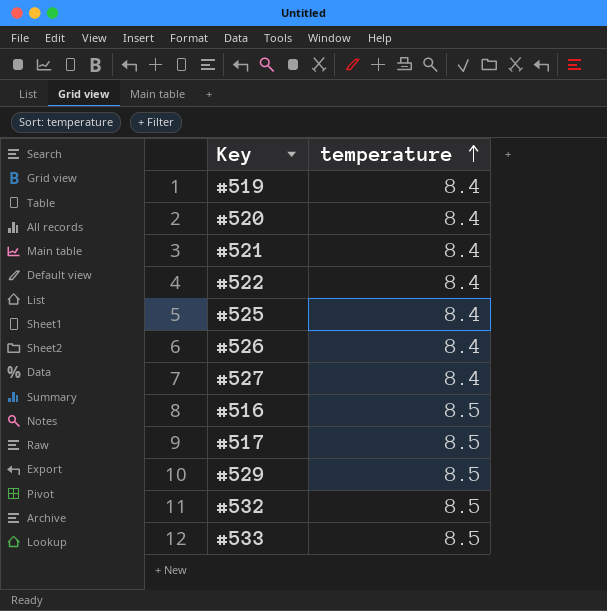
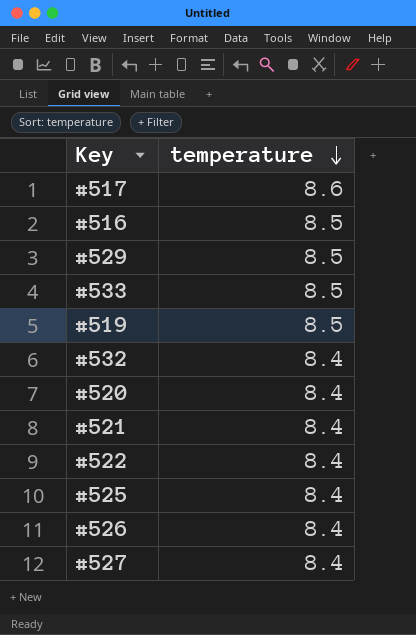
row order: temperature ascending -> temperature descending
#517 | temperature: 8.5 -> 8.6
#519 | temperature: 8.4 -> 8.5
#532 | temperature: 8.5 -> 8.4

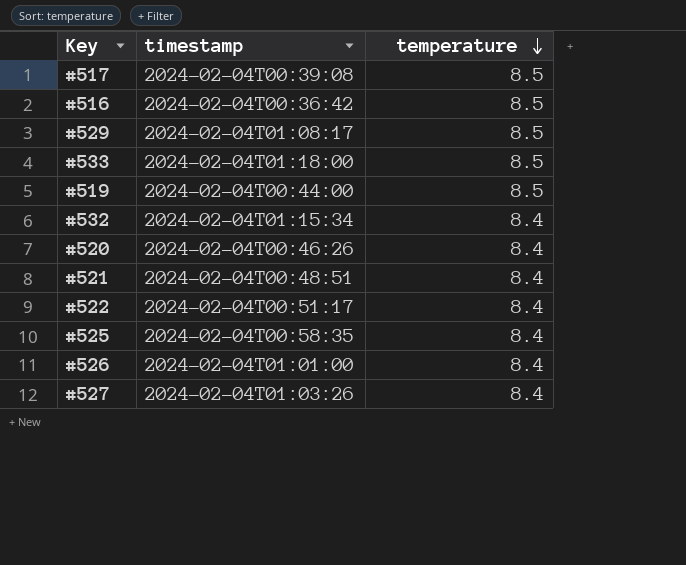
column timestamp | position: none -> 2
#517 | temperature: 8.6 -> 8.5

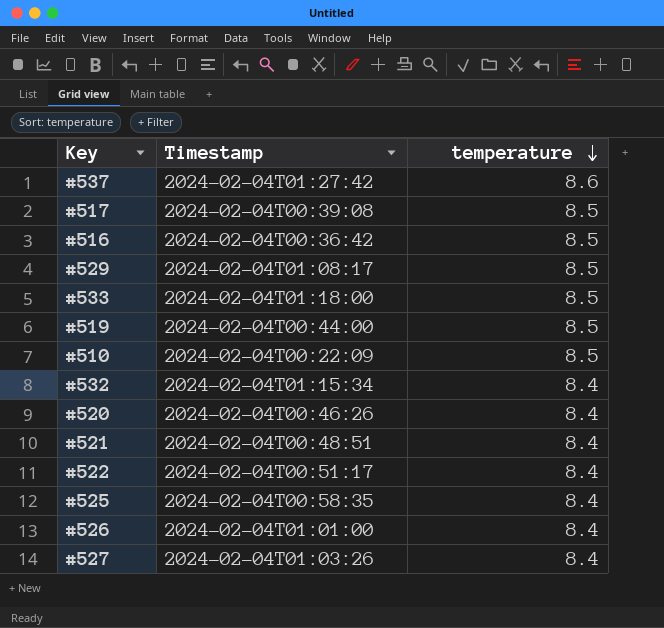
column name: timestamp -> Timestamp
row #537: none -> 2024-02-04T01:27:42 | 8.6
row #510: none -> 2024-02-04T00:22:09 | 8.5

